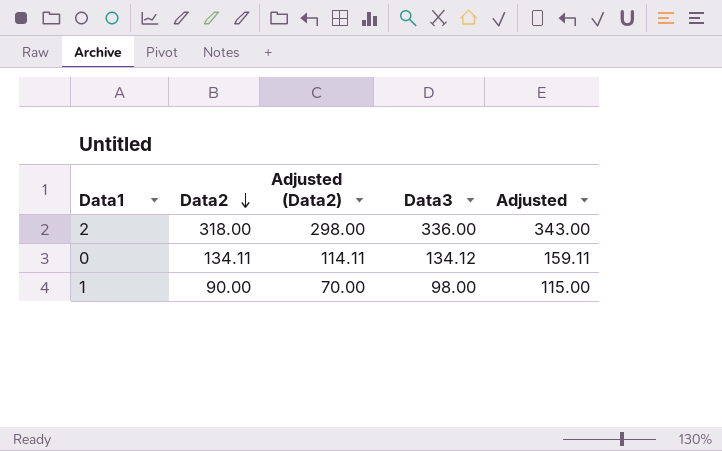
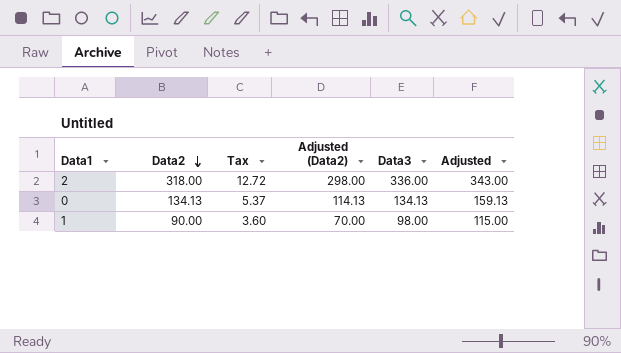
column Tax | formula: none -> [Data2] * 0.04
0 | Data2: 134.11 -> 134.13
0 | Adjusted (Data2): 114.11 -> 114.13
0 | Data3: 134.12 -> 134.13
0 | Adjusted: 159.11 -> 159.13

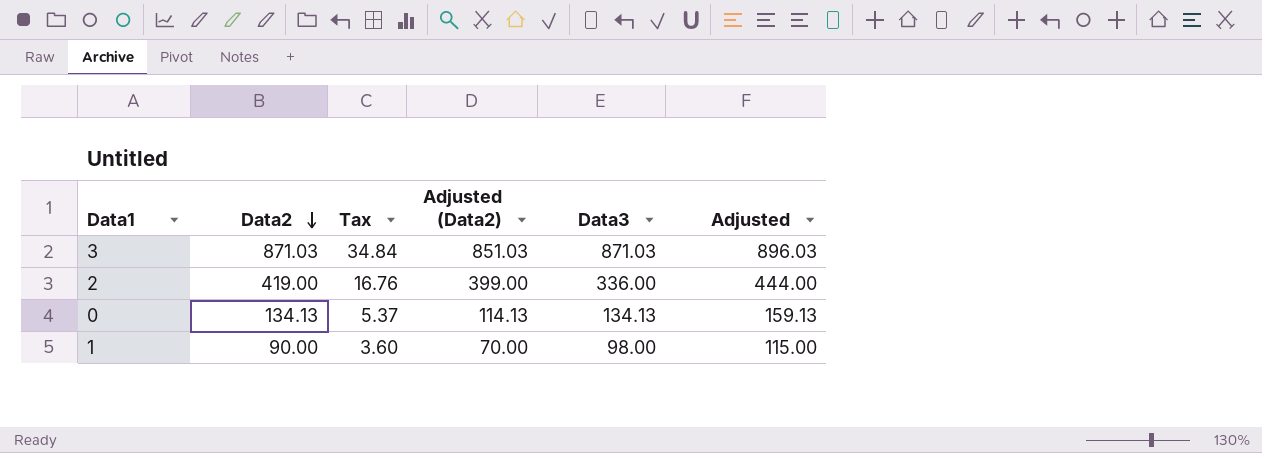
row 3: none -> 871.03 | 34.84 | 851.03 | 871.03 | 896.03
2 | Data2: 318.00 -> 419.00
2 | Tax: 12.72 -> 16.76
2 | Adjusted (Data2): 298.00 -> 399.00
2 | Adjusted: 343.00 -> 444.00

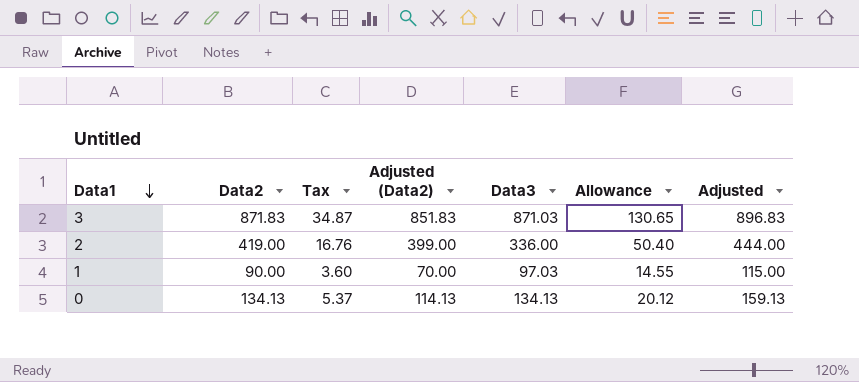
row order: Data2 descending -> Data1 descending
column Allowance | formula: none -> [Data3] * 0.15
3 | Data2: 871.03 -> 871.83
3 | Tax: 34.84 -> 34.87
3 | Adjusted (Data2): 851.03 -> 851.83
3 | Adjusted: 896.03 -> 896.83
1 | Data3: 98.00 -> 97.03

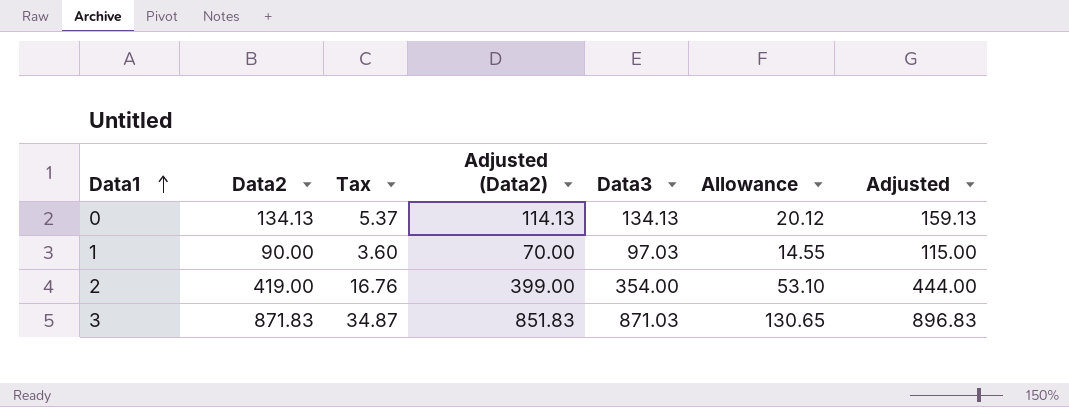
row order: Data1 descending -> Data1 ascending
2 | Data3: 336.00 -> 354.00
2 | Allowance: 50.40 -> 53.10

